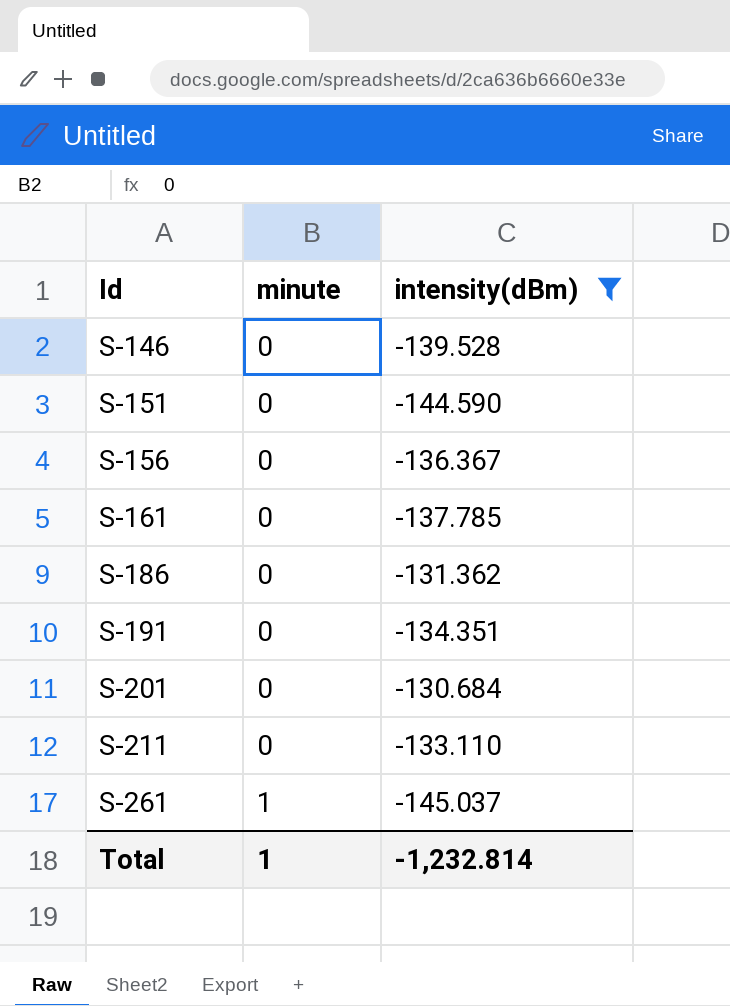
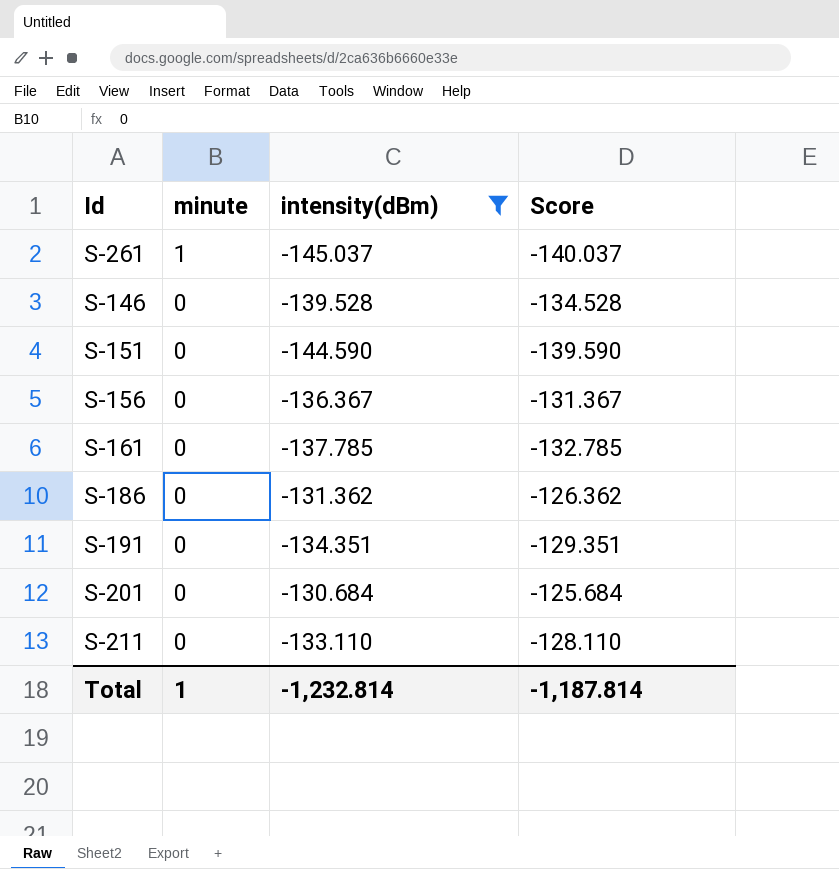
row order: Id ascending -> minute descending
column Score | formula: none -> [intensity(dBm)] + 5

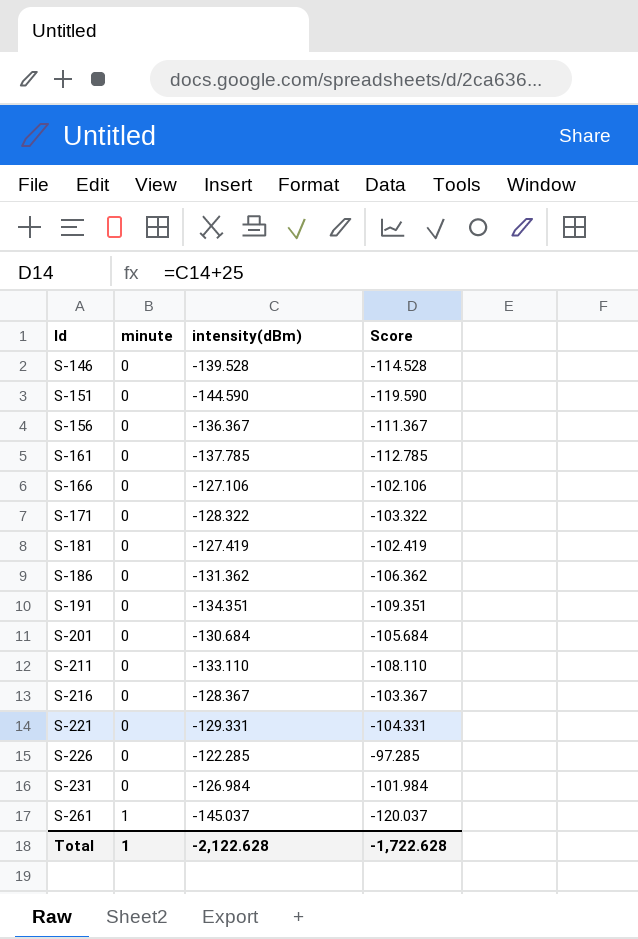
filter: intensity(dBm) <= -130.684 -> none
row order: minute descending -> Id ascending
column Score | formula: [intensity(dBm)] + 5 -> [intensity(dBm)] + 25
Total | intensity(dBm): -1,232.814 -> -2,122.628
Total | Score: -1,187.814 -> -1,722.628

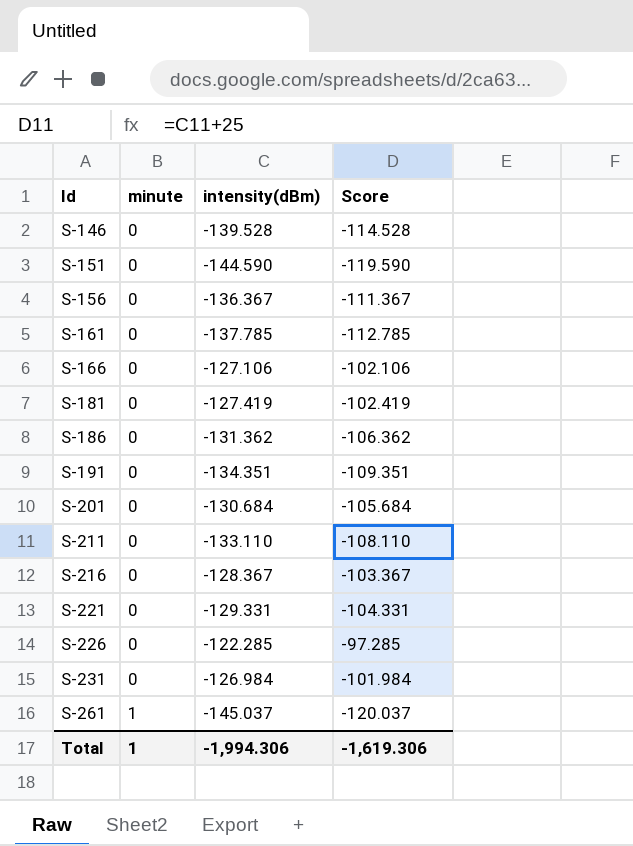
row S-171: 0 | -128.322 | -103.322 -> none
Total | intensity(dBm): -2,122.628 -> -1,994.306
Total | Score: -1,722.628 -> -1,619.306

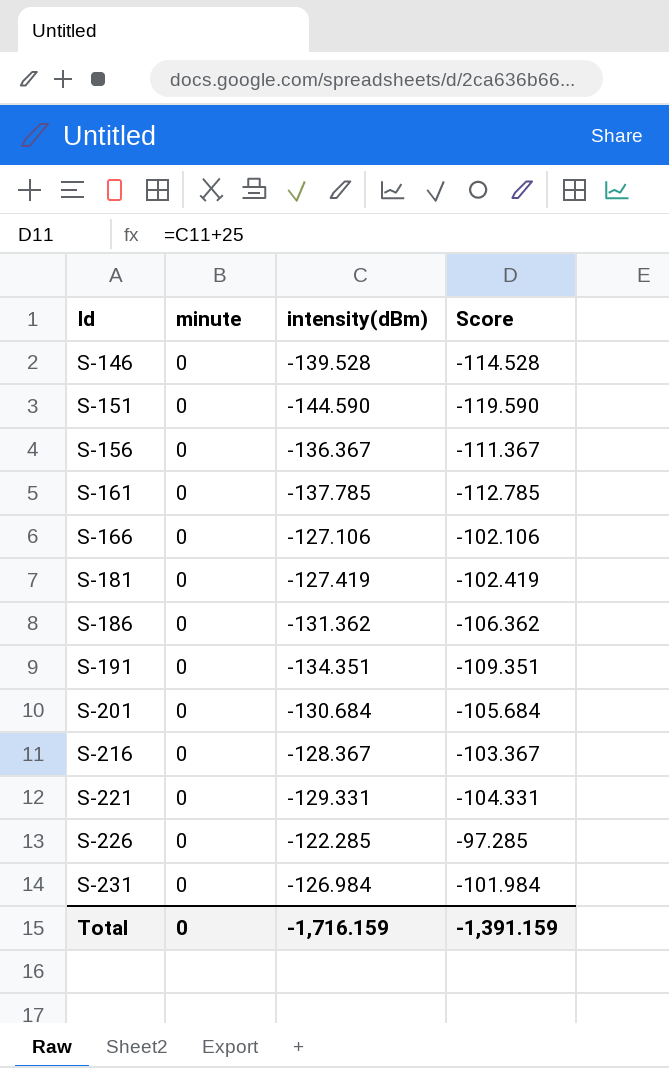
row S-211: 0 | -133.110 | -108.110 -> none
row S-261: 1 | -145.037 | -120.037 -> none
Total | minute: 1 -> 0
Total | intensity(dBm): -1,994.306 -> -1,716.159
Total | Score: -1,619.306 -> -1,391.159

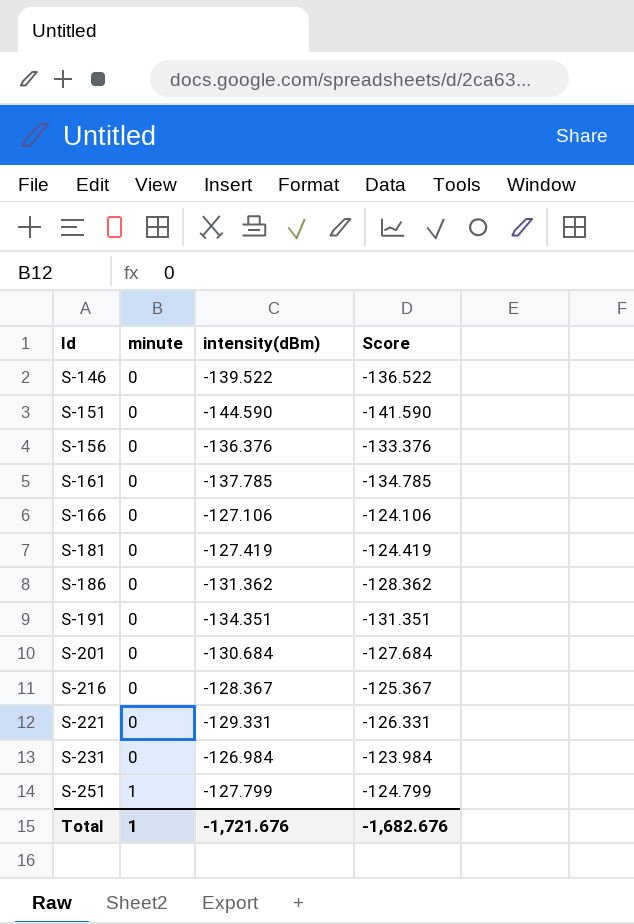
column Score | formula: [intensity(dBm)] + 25 -> [intensity(dBm)] + 3
row S-226: 0 | -122.285 | -97.285 -> none
S-146 | intensity(dBm): -139.528 -> -139.522
S-156 | intensity(dBm): -136.367 -> -136.376
row S-251: none -> 1 | -127.799 | -124.799
Total | minute: 0 -> 1
Total | intensity(dBm): -1,716.159 -> -1,721.676
Total | Score: -1,391.159 -> -1,682.676

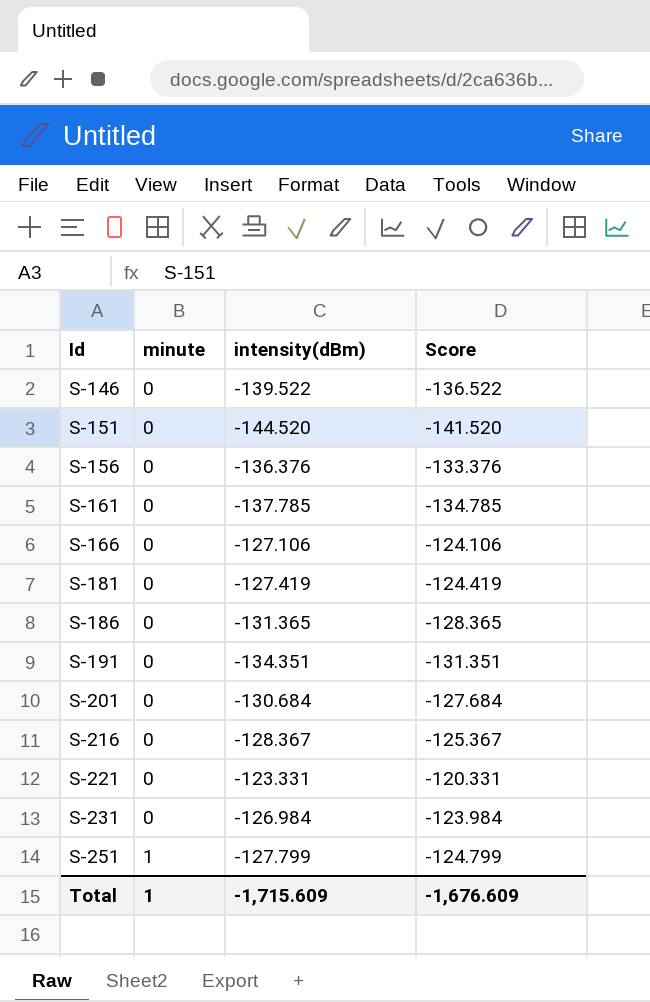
S-151 | intensity(dBm): -144.590 -> -144.520
S-151 | Score: -141.590 -> -141.520
S-186 | intensity(dBm): -131.362 -> -131.365
S-186 | Score: -128.362 -> -128.365
S-221 | intensity(dBm): -129.331 -> -123.331
S-221 | Score: -126.331 -> -120.331
Total | intensity(dBm): -1,721.676 -> -1,715.609
Total | Score: -1,682.676 -> -1,676.609

